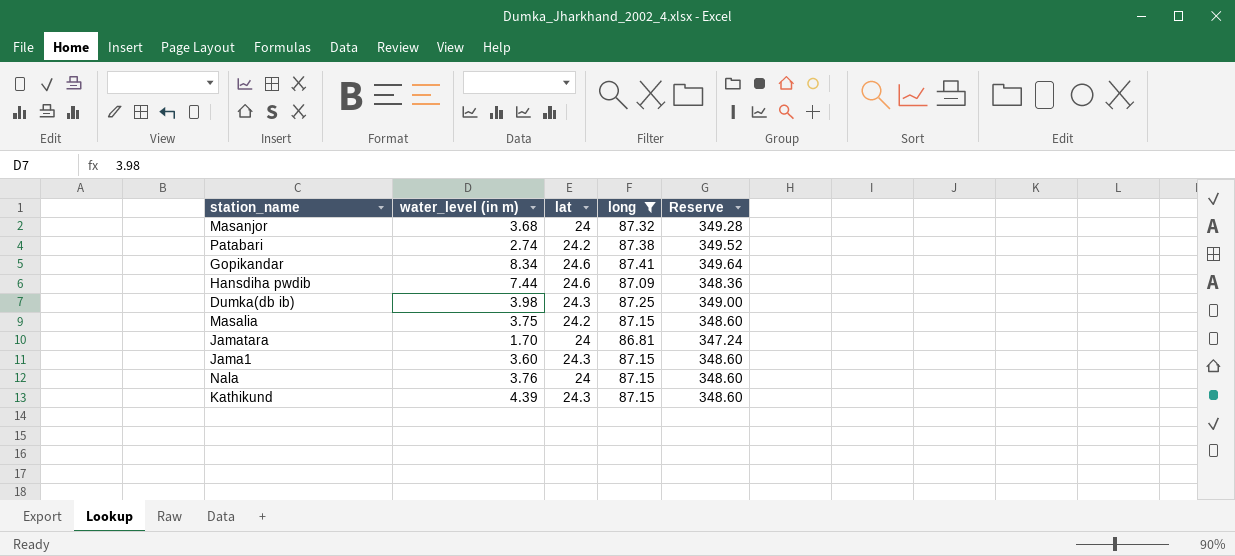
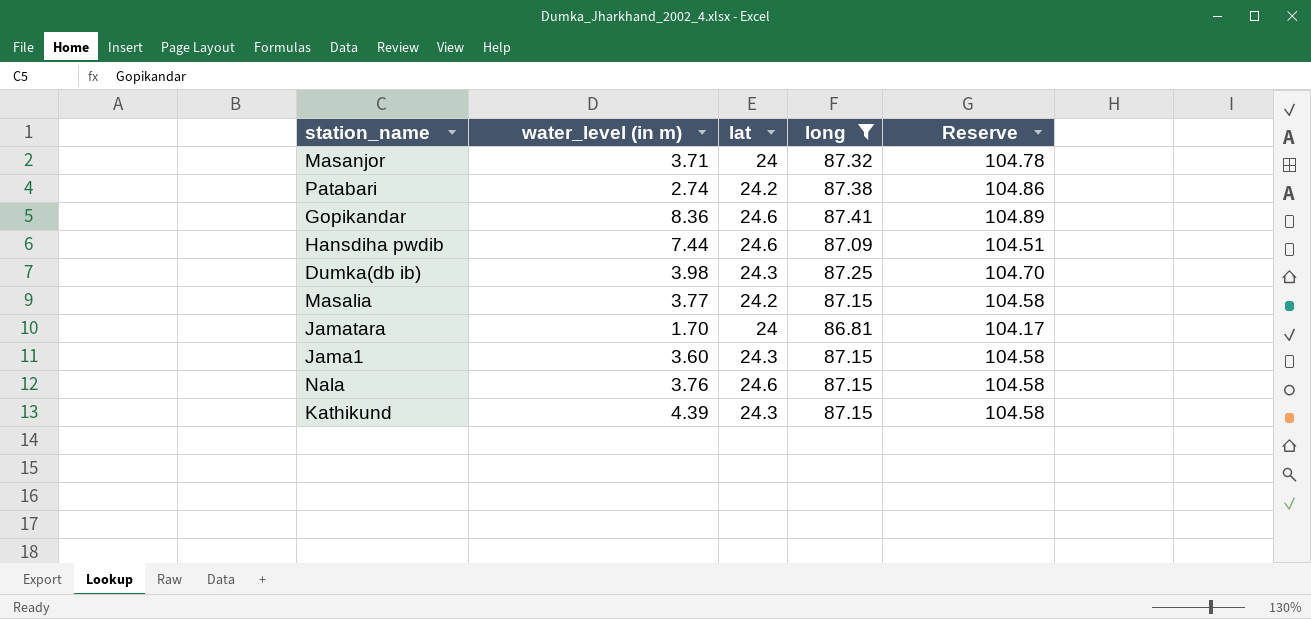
column Reserve | formula: [long] * 4 -> [long] * 1.2
Masanjor | water_level (in m): 3.68 -> 3.71
Gopikandar | water_level (in m): 8.34 -> 8.36
Masalia | water_level (in m): 3.75 -> 3.77
Nala | lat: 24 -> 24.6

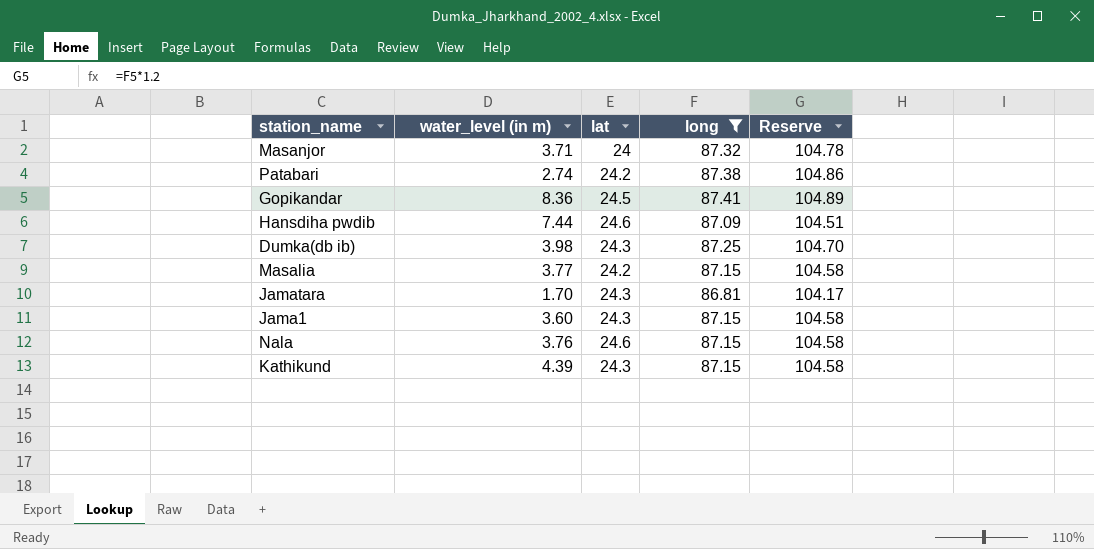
Gopikandar | lat: 24.6 -> 24.5
Jamatara | lat: 24 -> 24.3

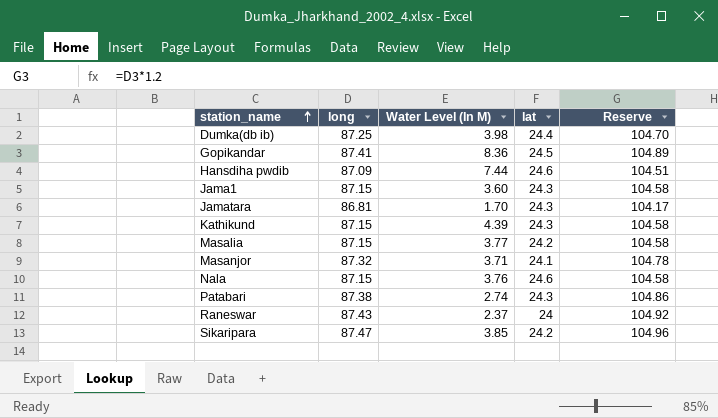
filter: long <= 87.41 -> none
row order: none -> station_name ascending
column long | position: 4 -> 2
column name: water_level (in m) -> Water Level (In M)
Dumka(db ib) | lat: 24.3 -> 24.4
Masanjor | lat: 24 -> 24.1
Patabari | lat: 24.2 -> 24.3

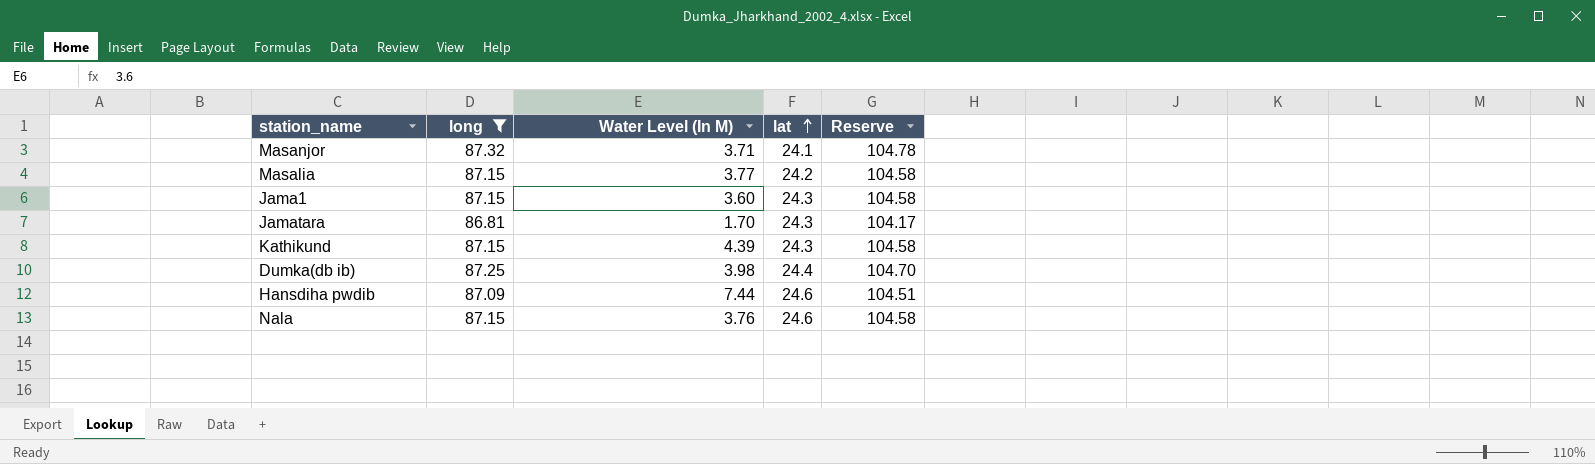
filter: none -> long <= 87.32
row order: station_name ascending -> lat ascending

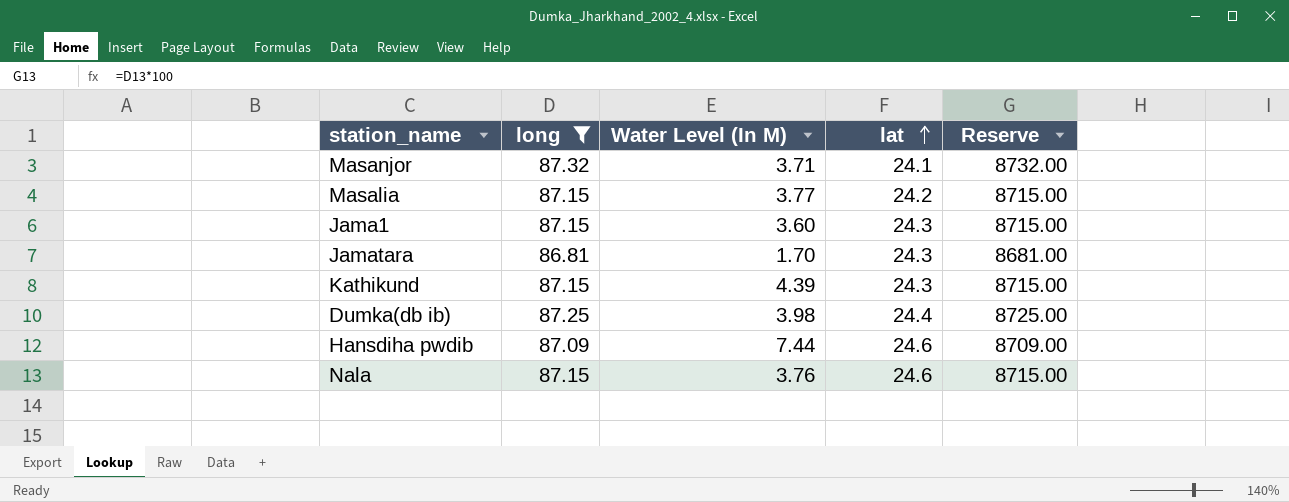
column Reserve | formula: [long] * 1.2 -> [long] * 100

